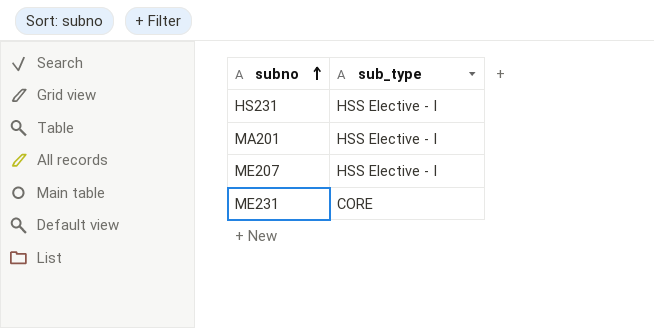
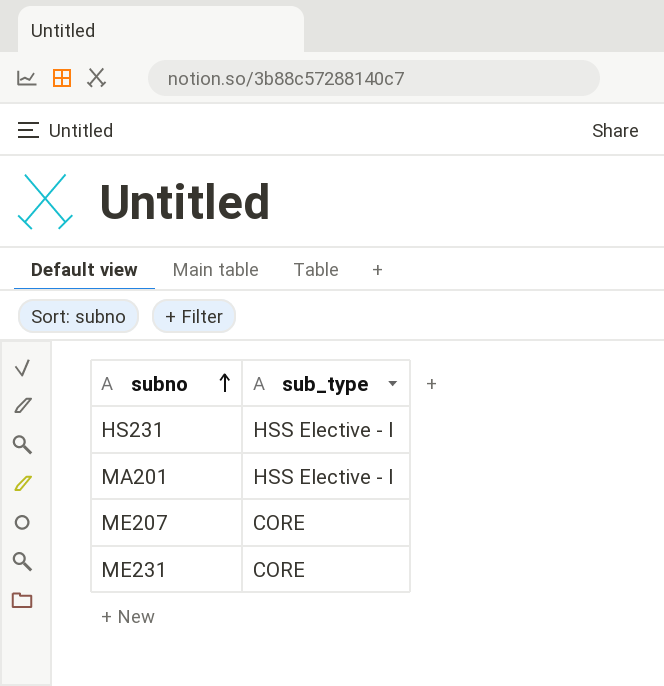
ME207 | sub_type: HSS Elective - I -> CORE

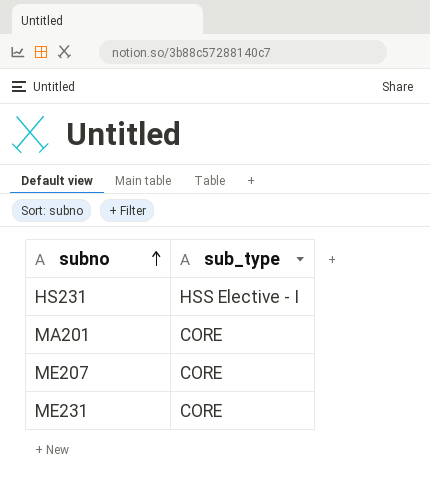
MA201 | sub_type: HSS Elective - I -> CORE

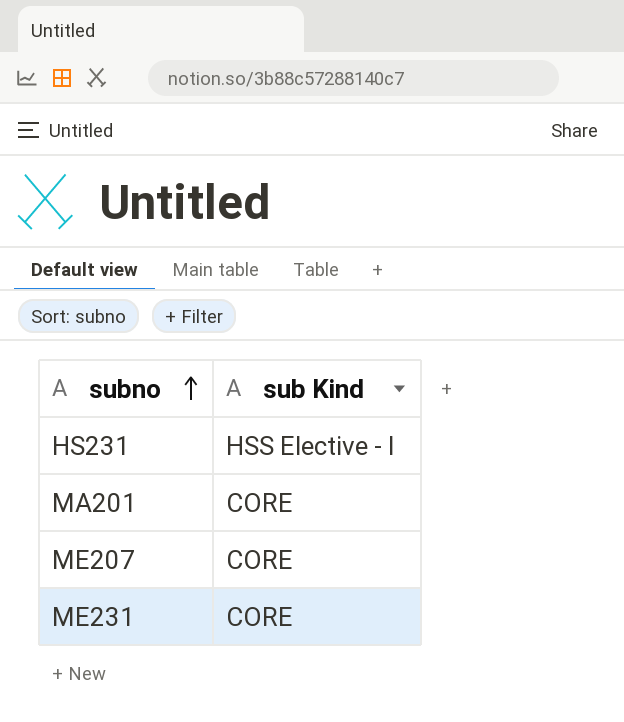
column name: sub_type -> sub Kind

